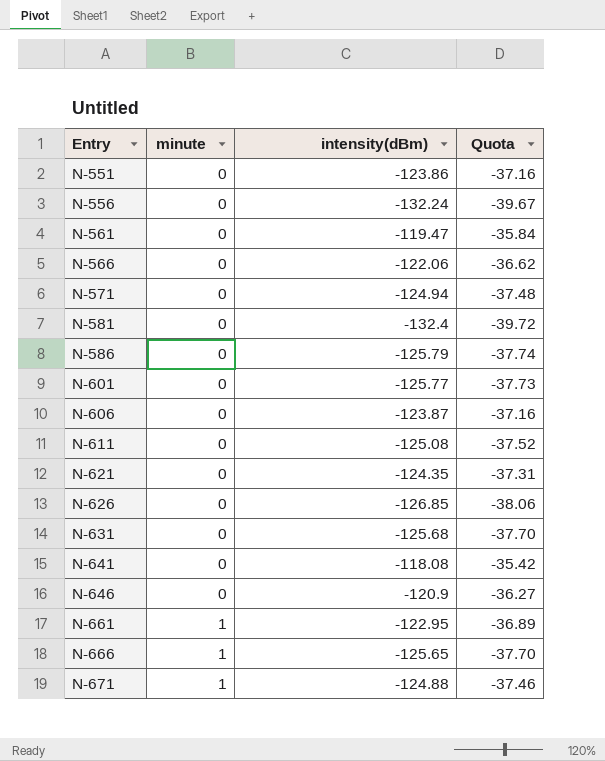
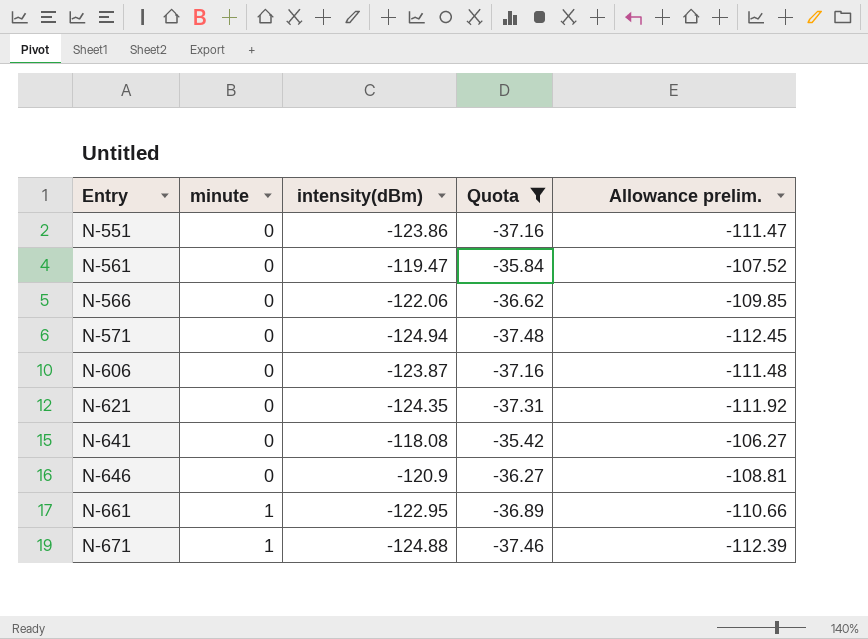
filter: none -> Quota >= -37.48
column Allowance prelim. | formula: none -> [intensity(dBm)] * 0.9

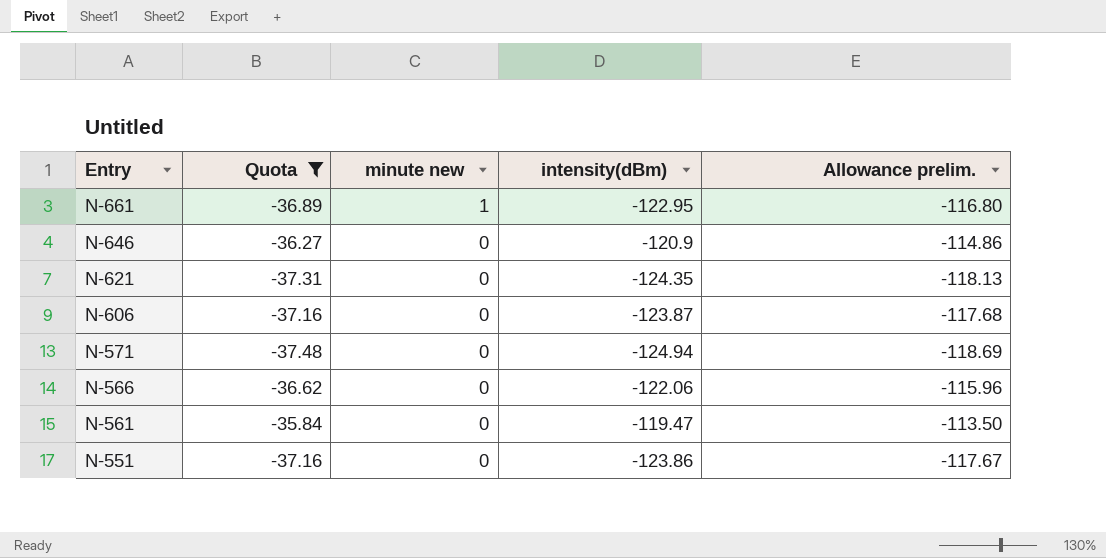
row order: Entry ascending -> Entry descending
column Quota | position: 4 -> 2
column name: minute -> minute new
column Allowance prelim. | formula: [intensity(dBm)] * 0.9 -> [intensity(dBm)] * 0.95
row N-641: 0 | -118.08 | -35.42 | -106.27 -> none
row N-671: 1 | -124.88 | -37.46 | -112.39 -> none

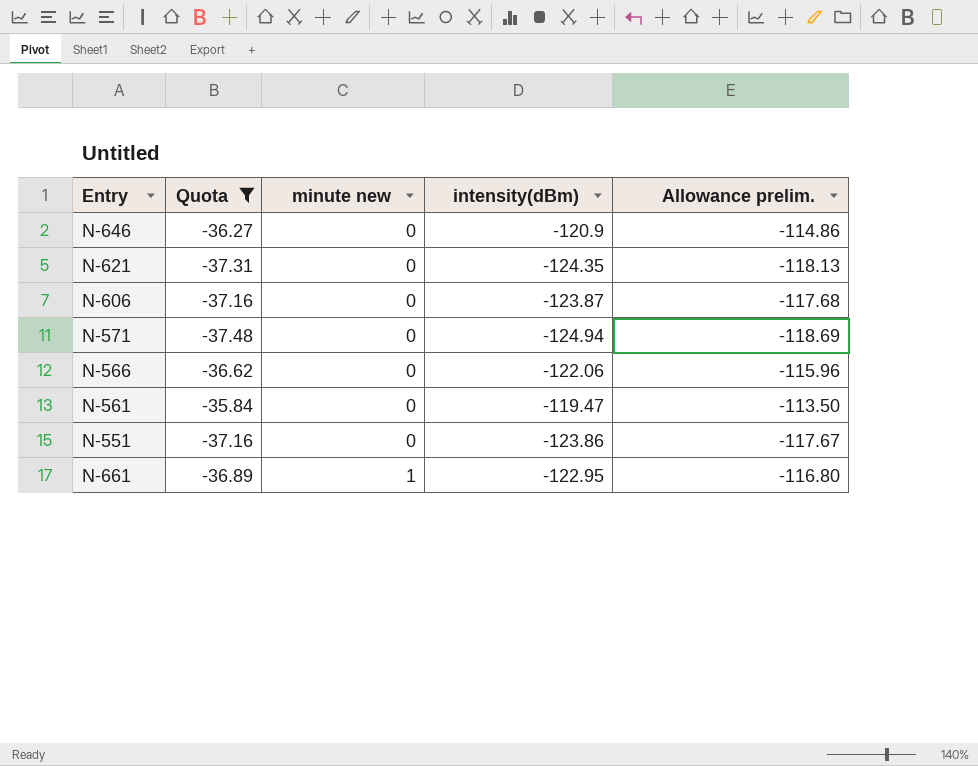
row order: Entry descending -> minute new ascending

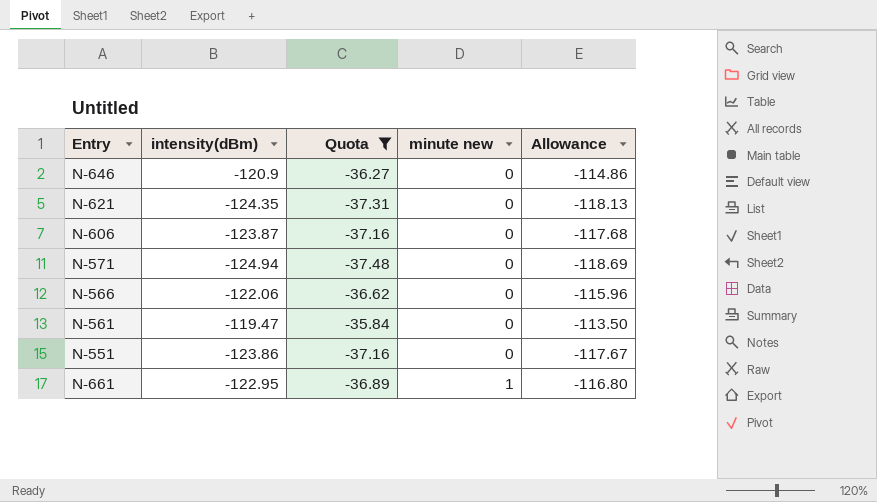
column intensity(dBm) | position: 4 -> 2
column name: Allowance prelim. -> Allowance

